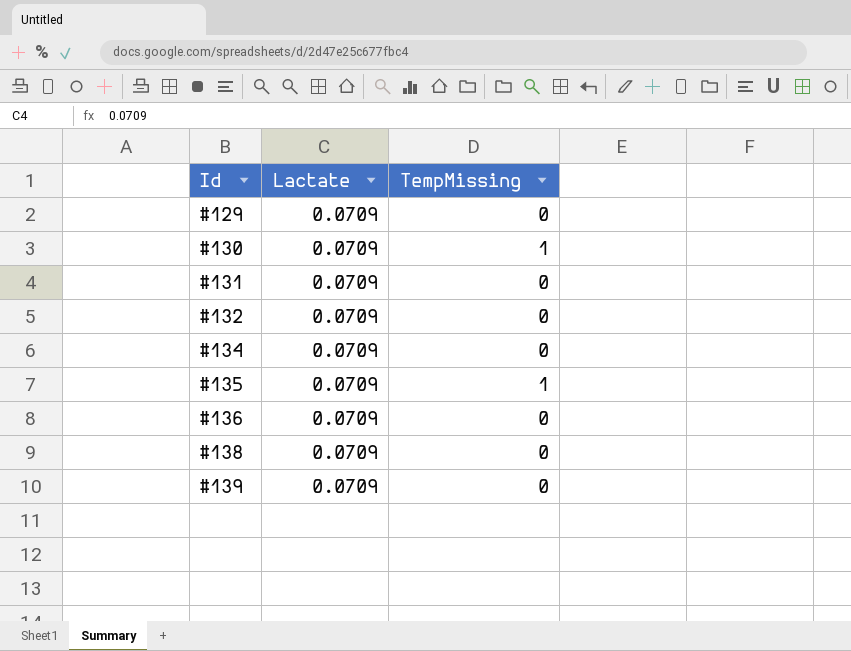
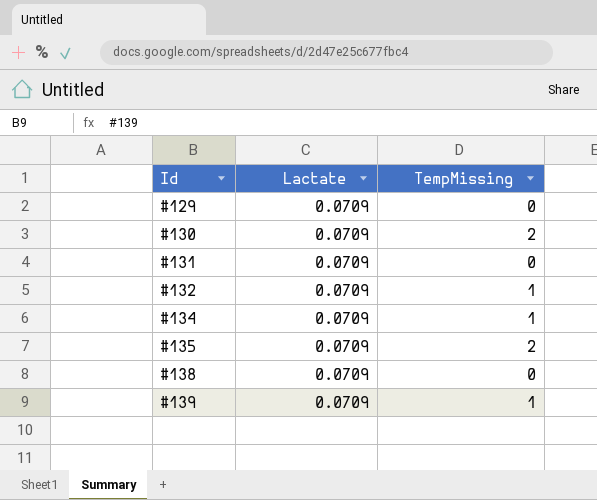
row #136: 0.0709 | 0 -> none
#130 | TempMissing: 1 -> 2
#132 | TempMissing: 0 -> 1
#134 | TempMissing: 0 -> 1
#135 | TempMissing: 1 -> 2
#139 | TempMissing: 0 -> 1

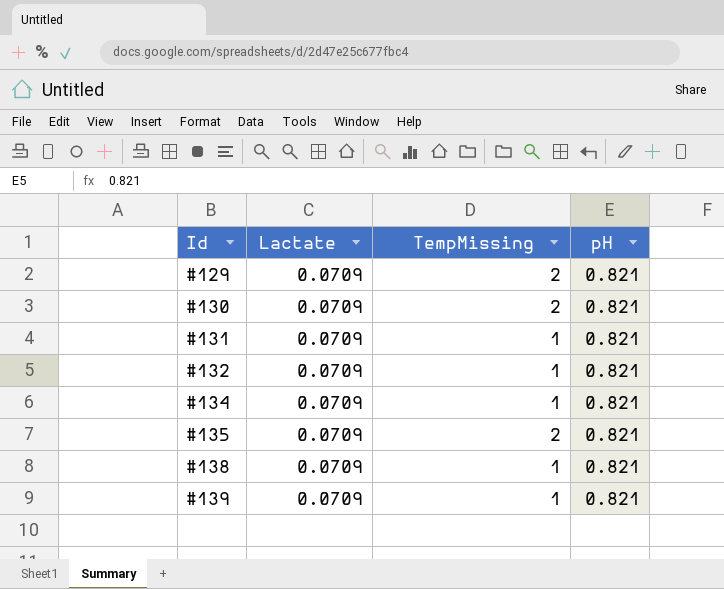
column pH | position: none -> 4
#129 | TempMissing: 0 -> 2
#131 | TempMissing: 0 -> 1
#138 | TempMissing: 0 -> 1

